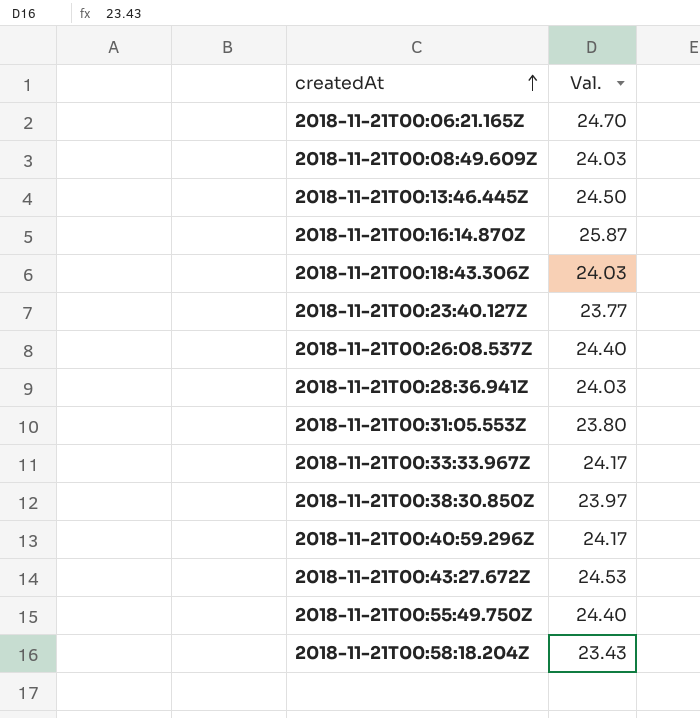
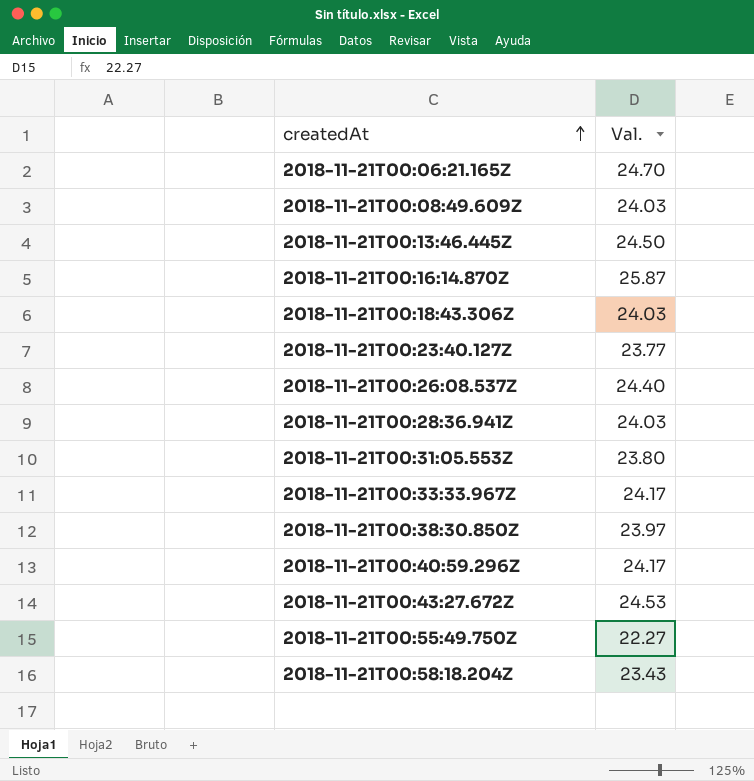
2018-11-21T00:55:49.750Z | Val.: 24.40 -> 22.27

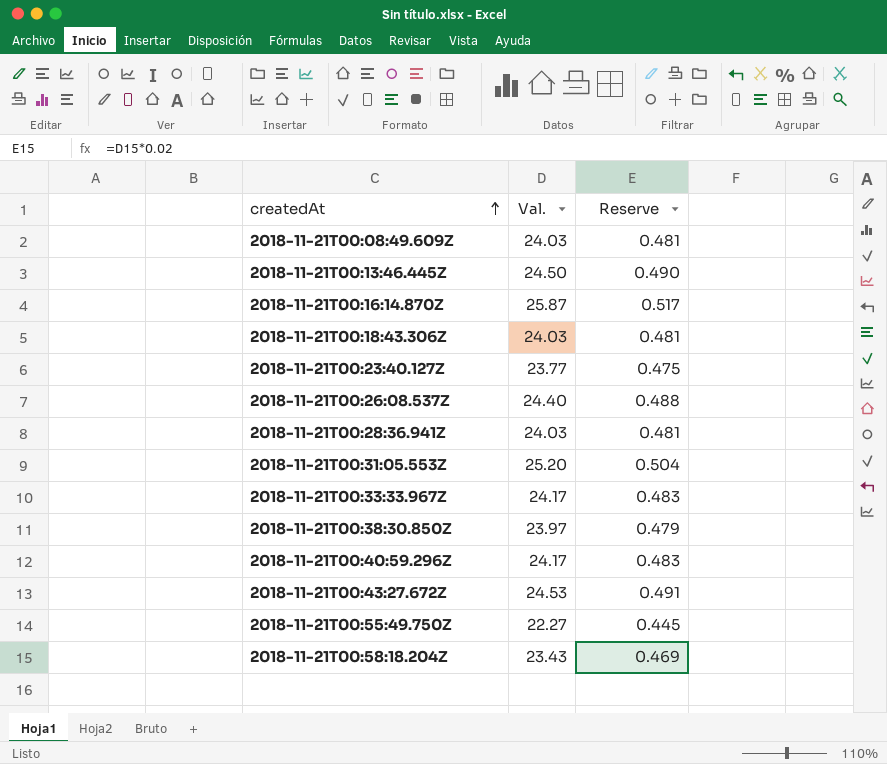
column Reserve | formula: none -> [Val.] * 0.02
row 2018-11-21T00:06:21.165Z: 24.70 -> none
2018-11-21T00:31:05.553Z | Val.: 23.80 -> 25.20

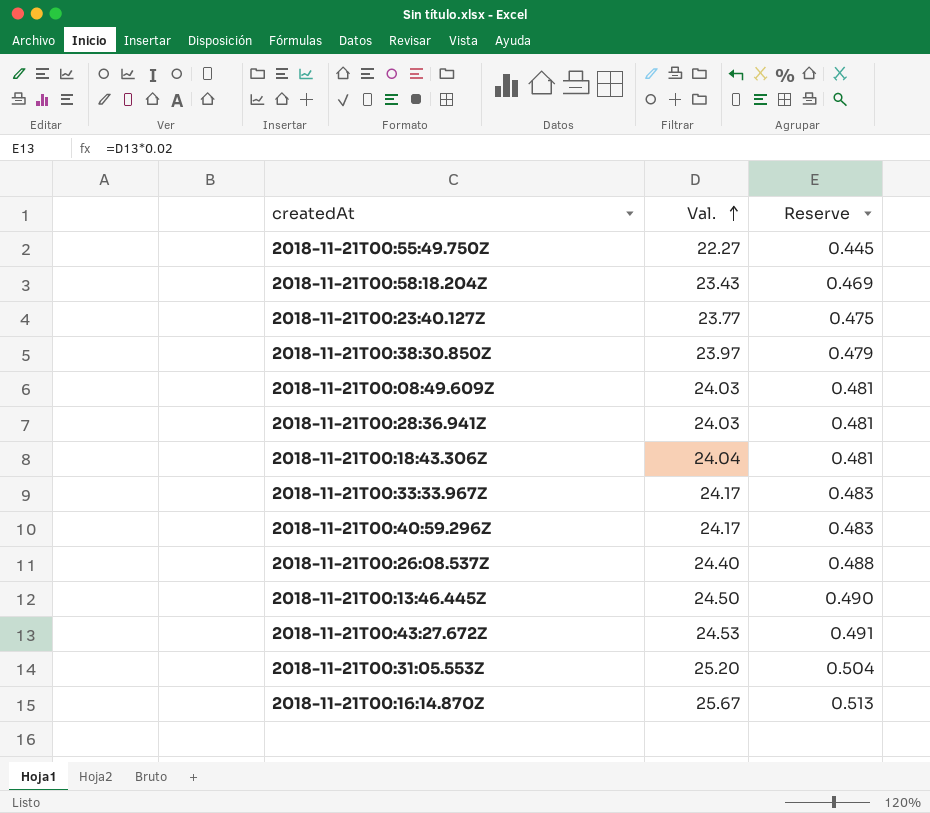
row order: createdAt ascending -> Val. ascending
2018-11-21T00:18:43.306Z | Val.: 24.03 -> 24.04
2018-11-21T00:16:14.870Z | Val.: 25.87 -> 25.67
2018-11-21T00:16:14.870Z | Reserve: 0.517 -> 0.513

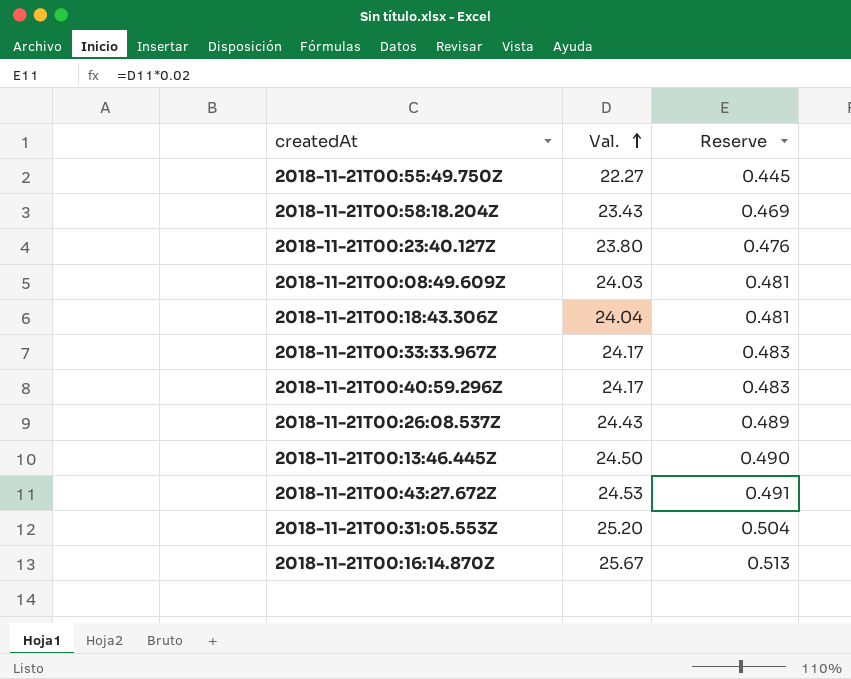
row 2018-11-21T00:38:30.850Z: 23.97 | 0.479 -> none
row 2018-11-21T00:28:36.941Z: 24.03 | 0.481 -> none
2018-11-21T00:23:40.127Z | Val.: 23.77 -> 23.80
2018-11-21T00:23:40.127Z | Reserve: 0.475 -> 0.476
2018-11-21T00:26:08.537Z | Val.: 24.40 -> 24.43
2018-11-21T00:26:08.537Z | Reserve: 0.488 -> 0.489

